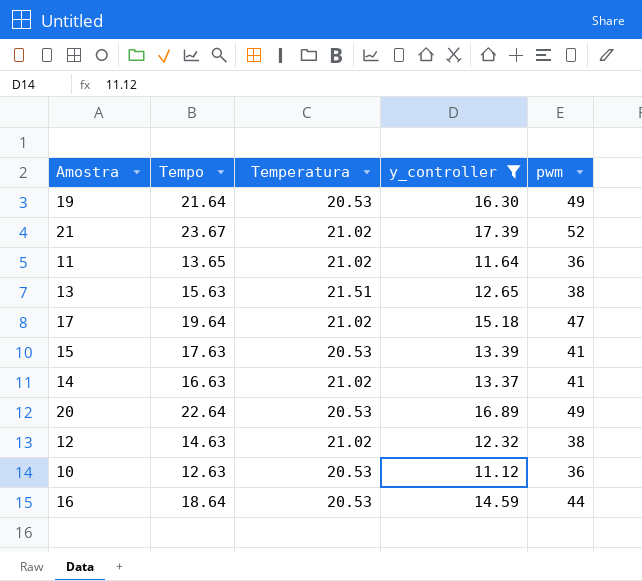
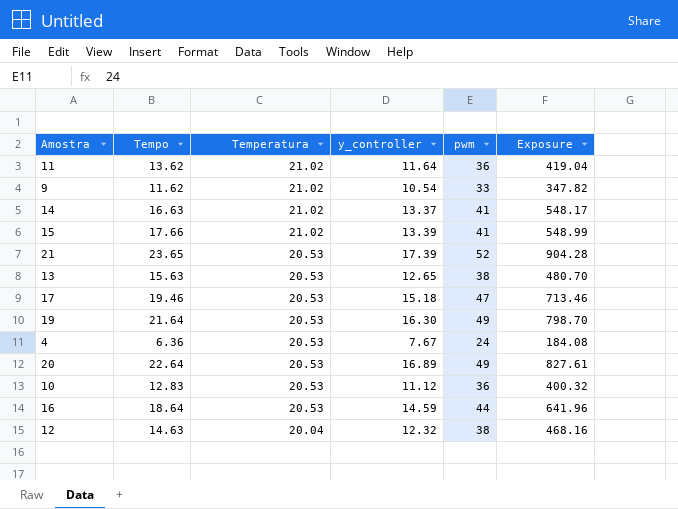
filter: y_controller >= 11.12 -> none
row order: none -> Temperatura descending
column Exposure | formula: none -> [y_controller] * [pwm]
11 | Tempo: 13.65 -> 13.62
15 | Tempo: 17.63 -> 17.66
15 | Temperatura: 20.53 -> 21.02
21 | Tempo: 23.67 -> 23.65
21 | Temperatura: 21.02 -> 20.53
13 | Temperatura: 21.51 -> 20.53
17 | Tempo: 19.64 -> 19.46
17 | Temperatura: 21.02 -> 20.53
10 | Tempo: 12.63 -> 12.83
12 | Temperatura: 21.02 -> 20.04

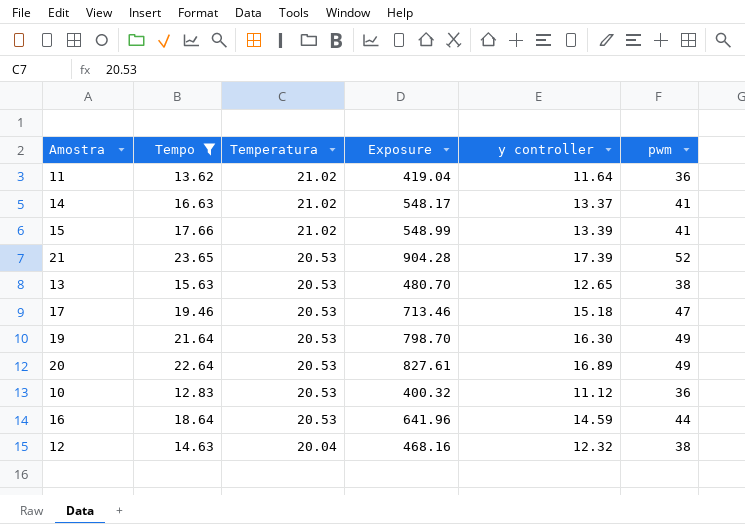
filter: none -> Tempo >= 12.83
column Exposure | position: 6 -> 4
column name: y_controller -> y controller

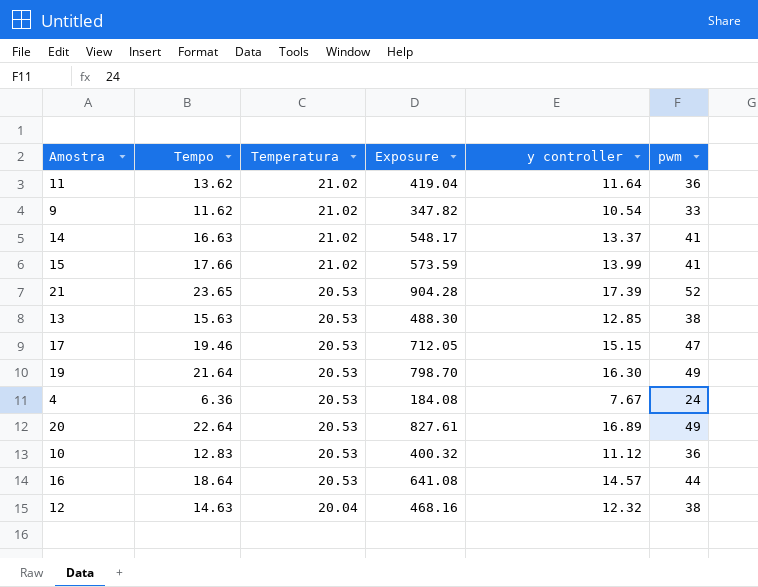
filter: Tempo >= 12.83 -> none
15 | Exposure: 548.99 -> 573.59
15 | y controller: 13.39 -> 13.99
13 | Exposure: 480.70 -> 488.30
13 | y controller: 12.65 -> 12.85
17 | Exposure: 713.46 -> 712.05
17 | y controller: 15.18 -> 15.15
16 | Exposure: 641.96 -> 641.08
16 | y controller: 14.59 -> 14.57

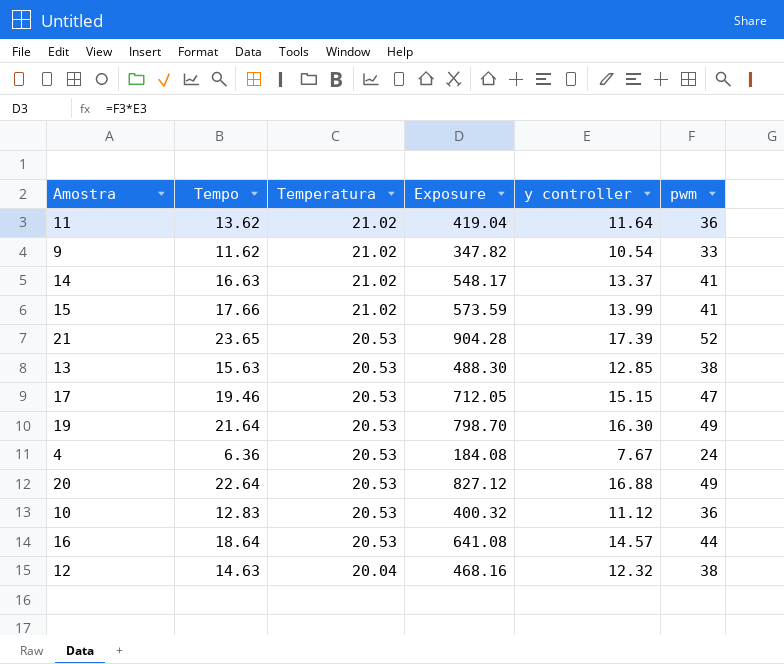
20 | Exposure: 827.61 -> 827.12
20 | y controller: 16.89 -> 16.88

